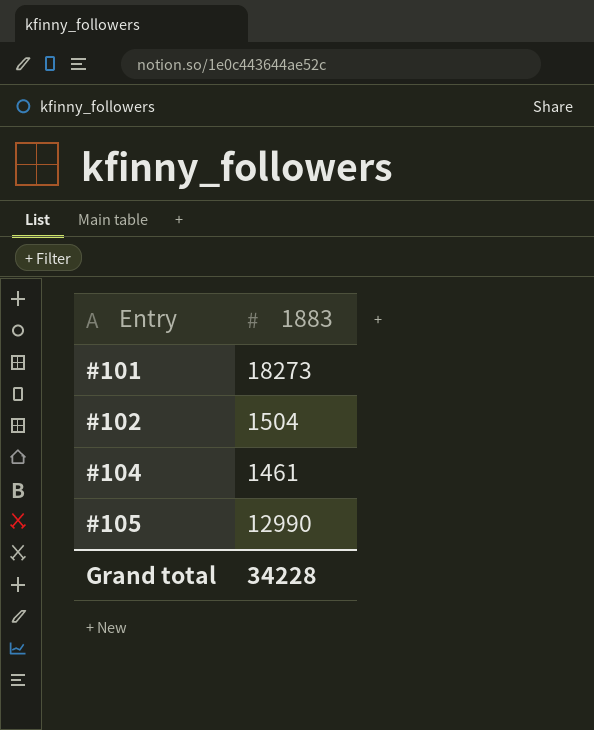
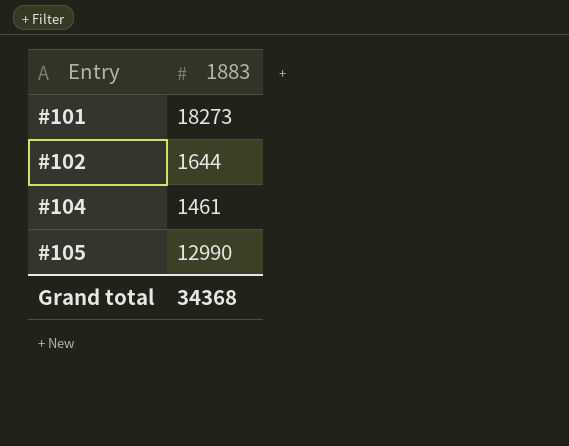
#102 | 1883: 1504 -> 1644
Grand total | 1883: 34228 -> 34368

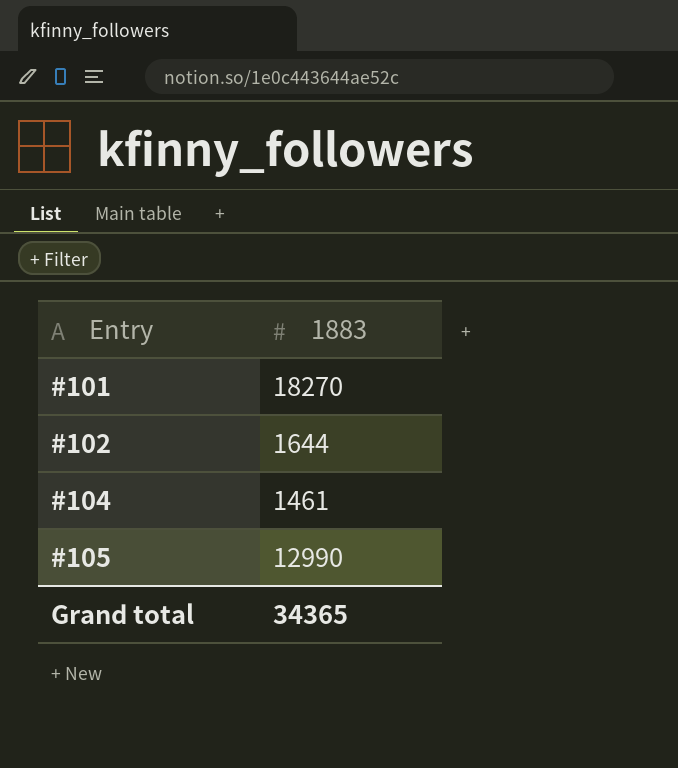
#101 | 1883: 18273 -> 18270
Grand total | 1883: 34368 -> 34365

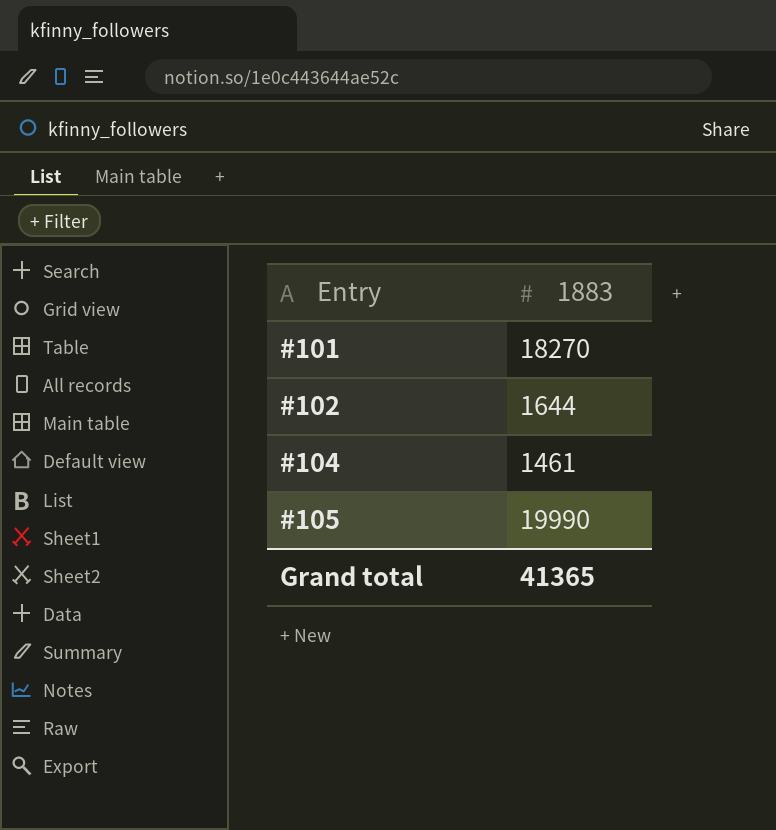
#105 | 1883: 12990 -> 19990
Grand total | 1883: 34365 -> 41365

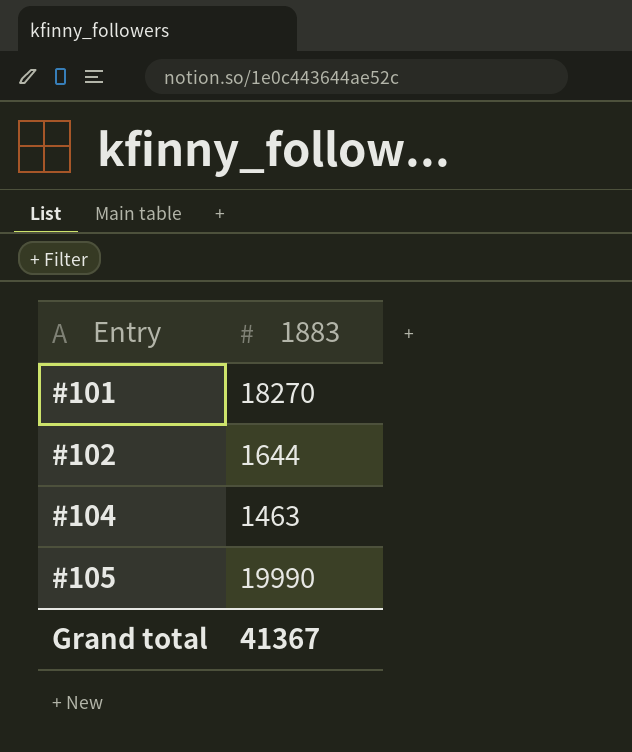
#104 | 1883: 1461 -> 1463
Grand total | 1883: 41365 -> 41367

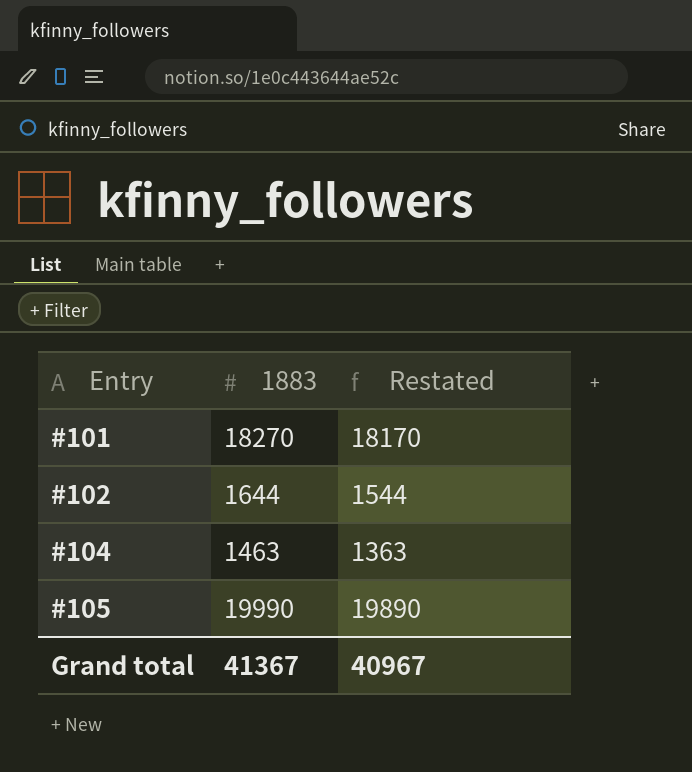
column Restated | formula: none -> [1883] - 100

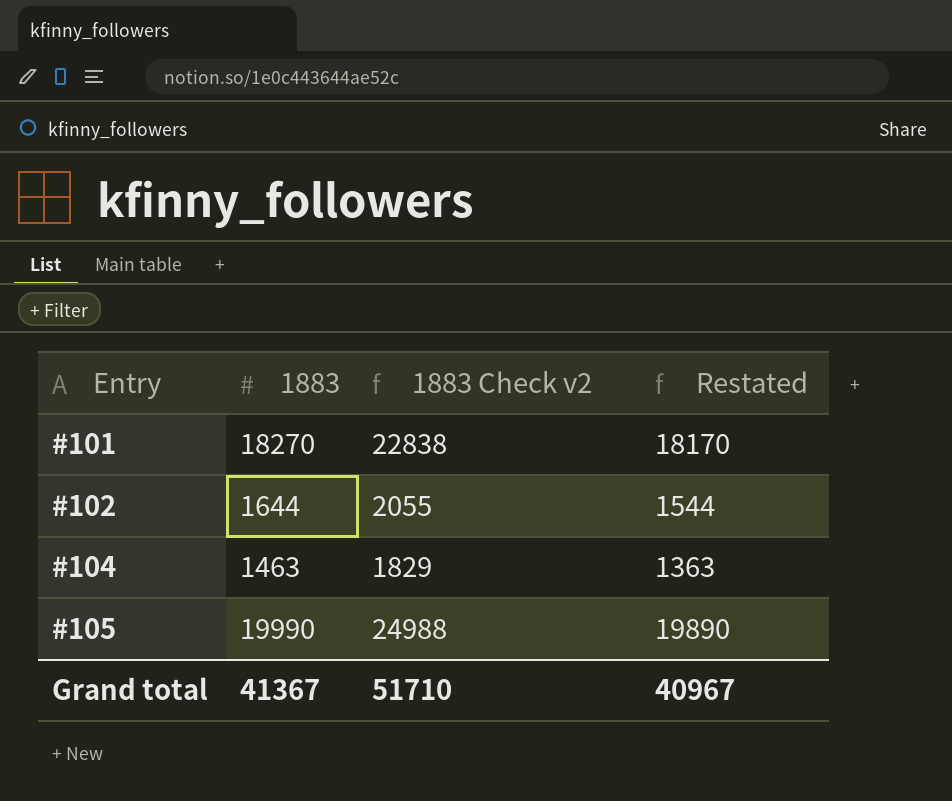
column 1883 Check v2 | formula: none -> [1883] * 1.25

